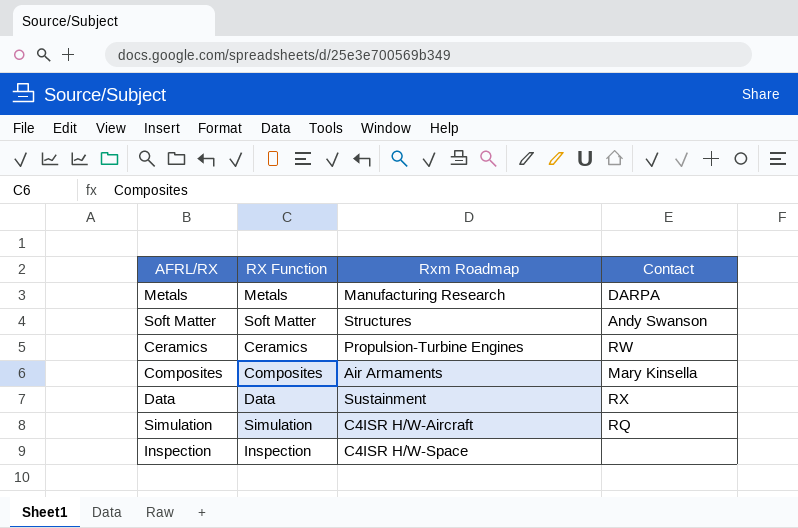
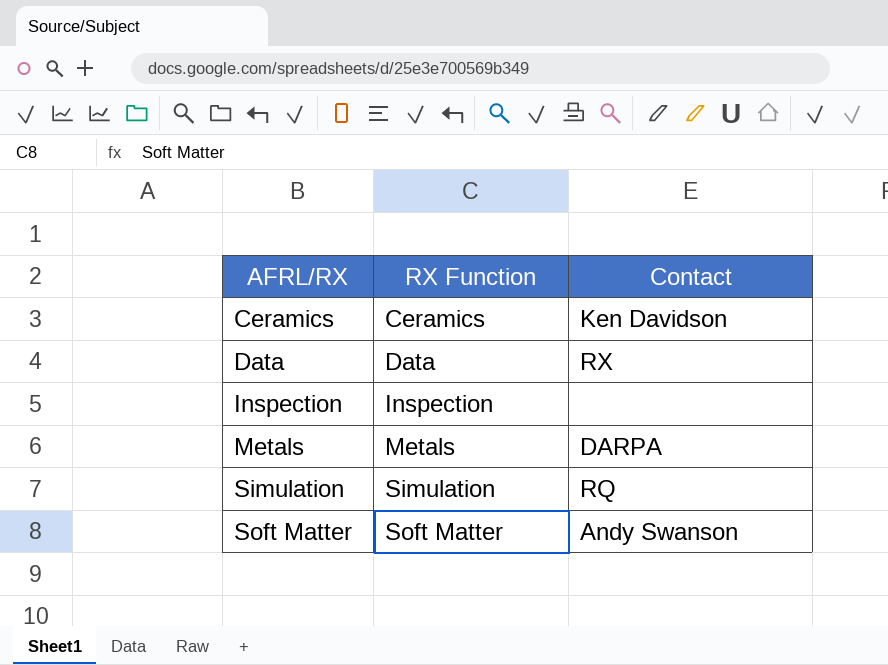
row order: none -> AFRL/RX ascending
column Rxm Roadmap | position: 3 -> none
row Composites: Composites | Air Armaments | Mary Kinsella -> none
Ceramics | Contact: RW -> Ken Davidson

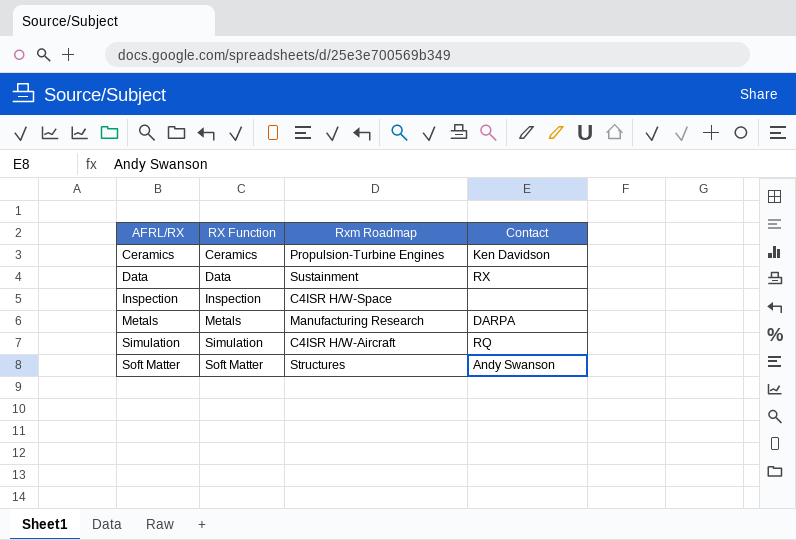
column Rxm Roadmap | position: none -> 3

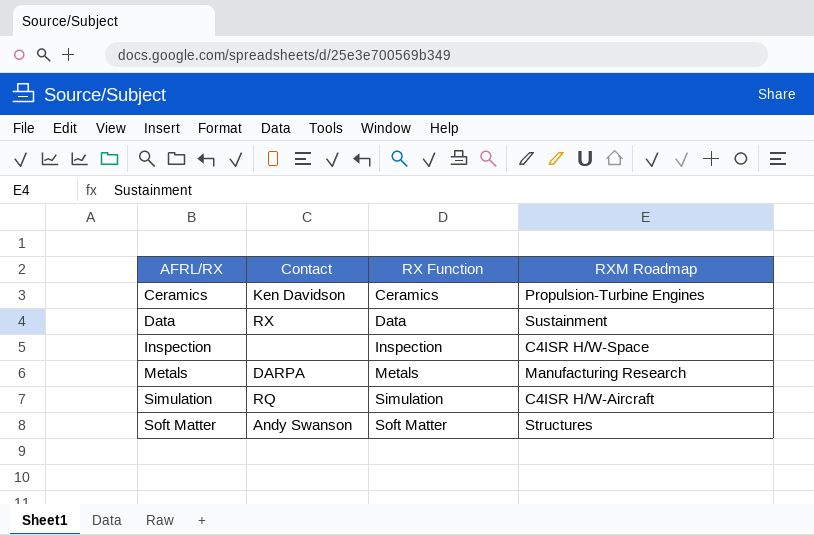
column Contact | position: 4 -> 2
column name: Rxm Roadmap -> RXM Roadmap

